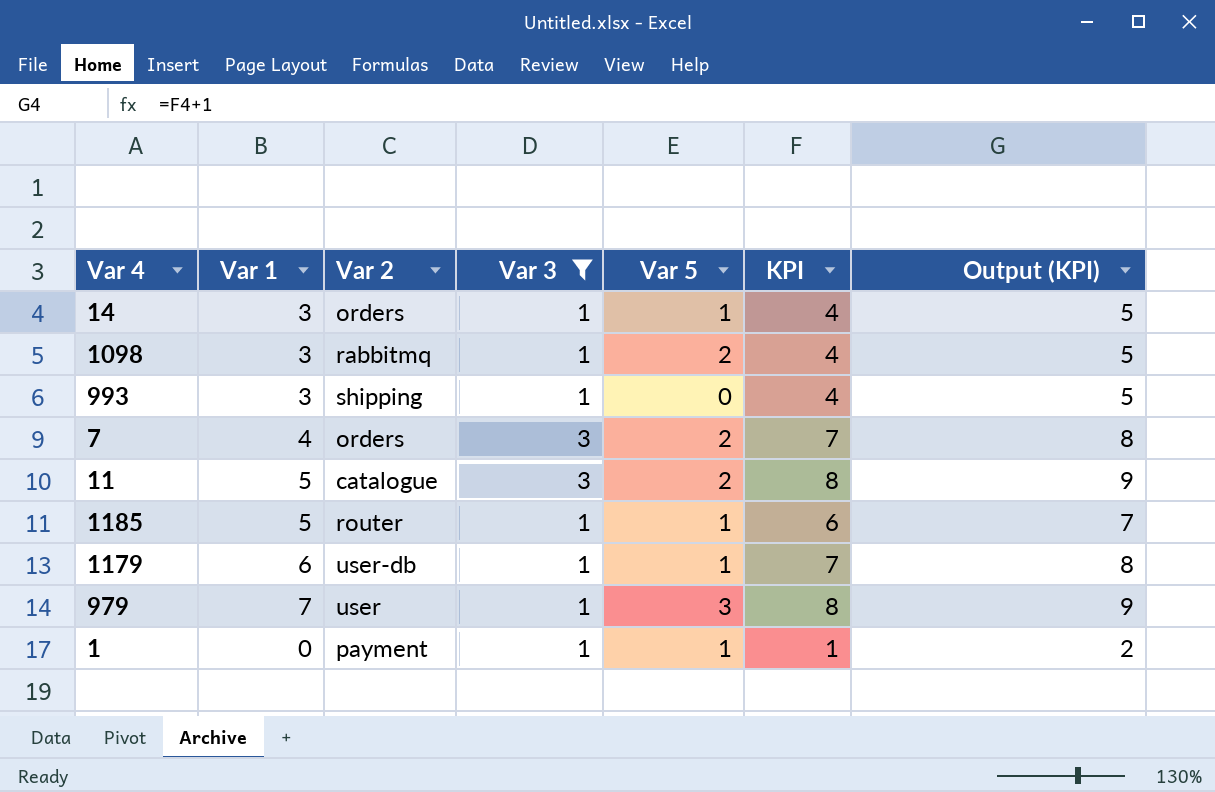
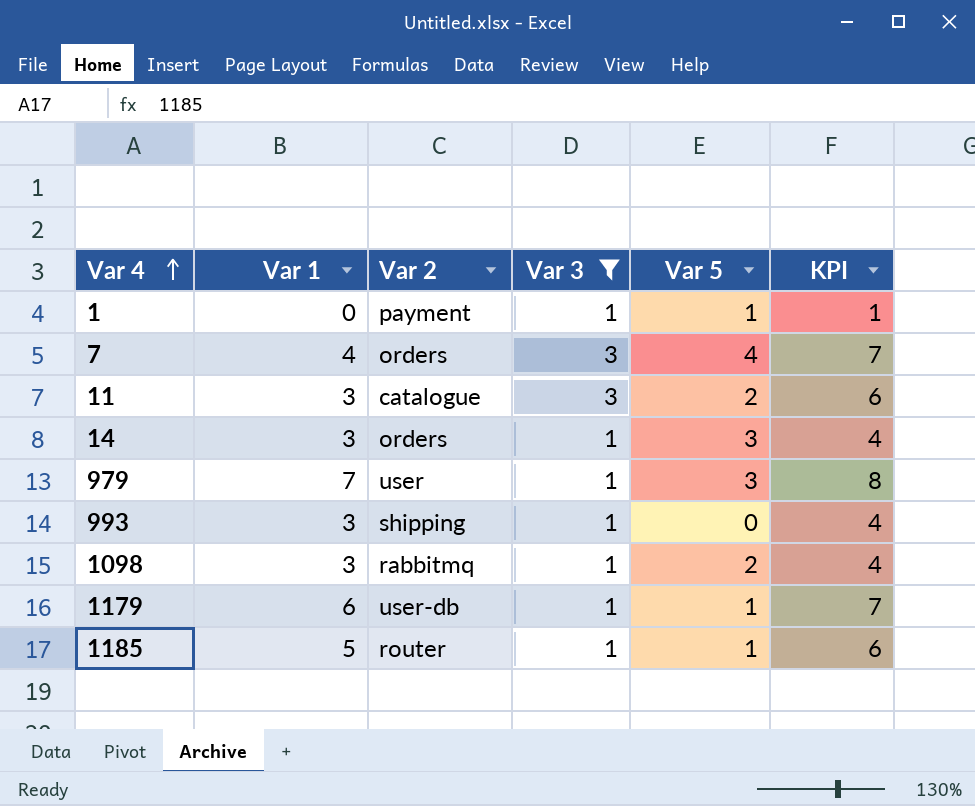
row order: none -> Var 4 ascending
column Output (KPI) | formula: [KPI] + 1 -> none
7 | Var 5: 2 -> 4
11 | Var 1: 5 -> 3
11 | KPI: 8 -> 6
14 | Var 5: 1 -> 3

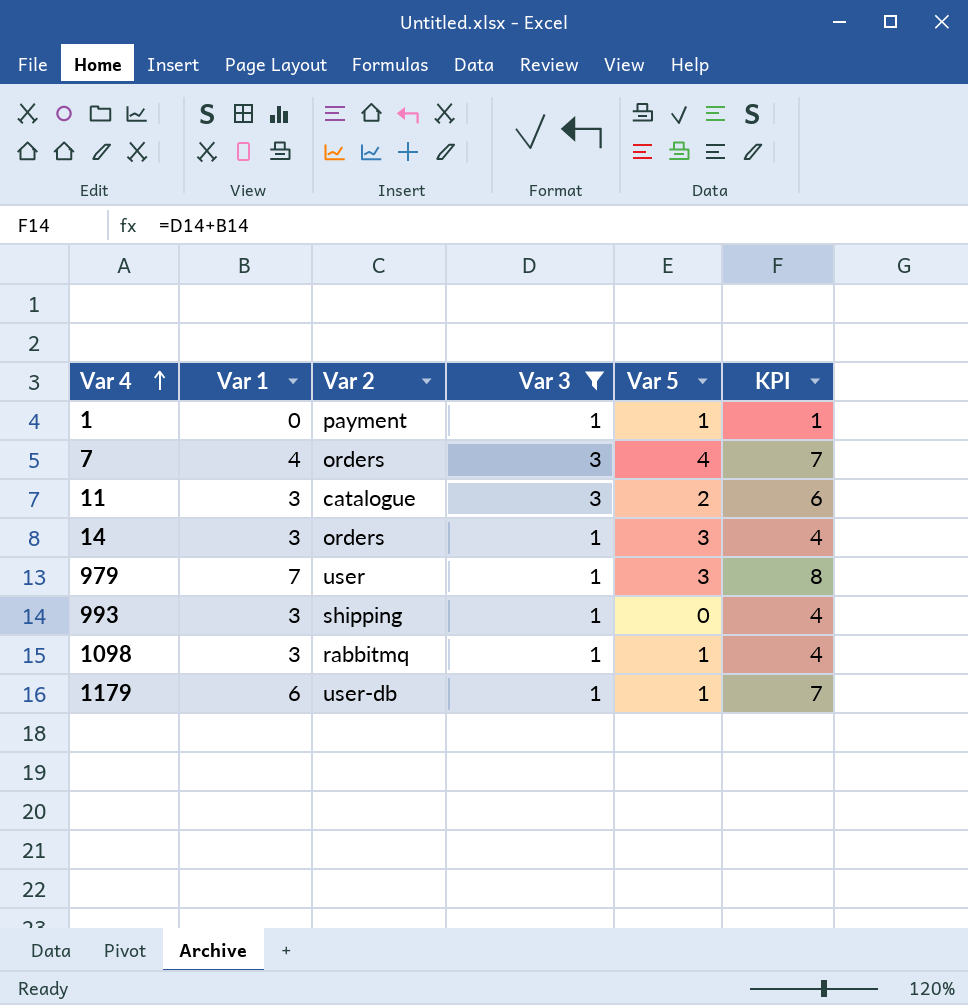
row 1185: 5 | router | 1 | 1 | 6 -> none
1098 | Var 5: 2 -> 1

